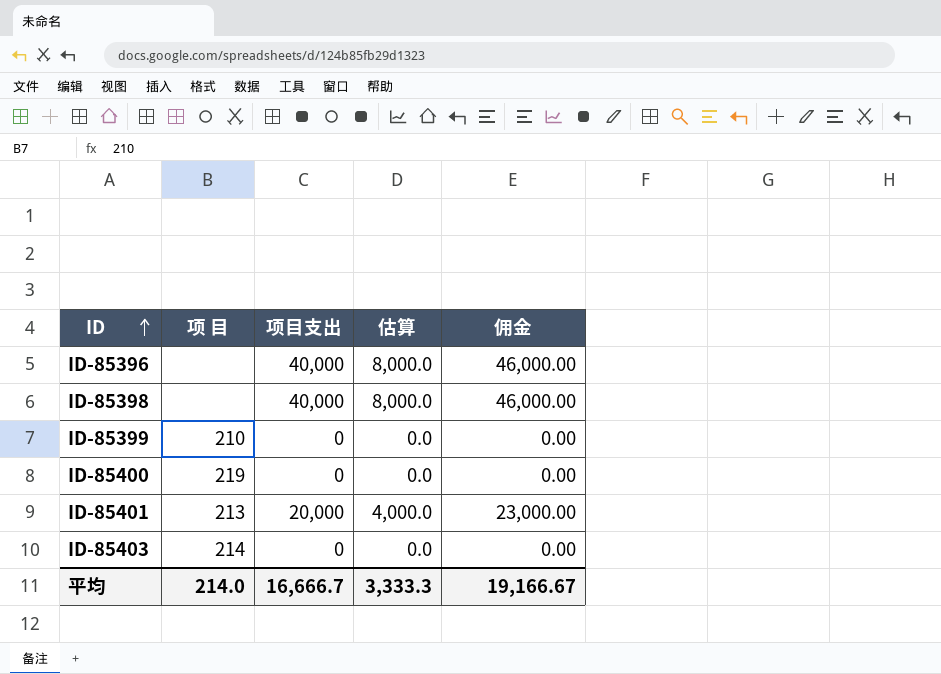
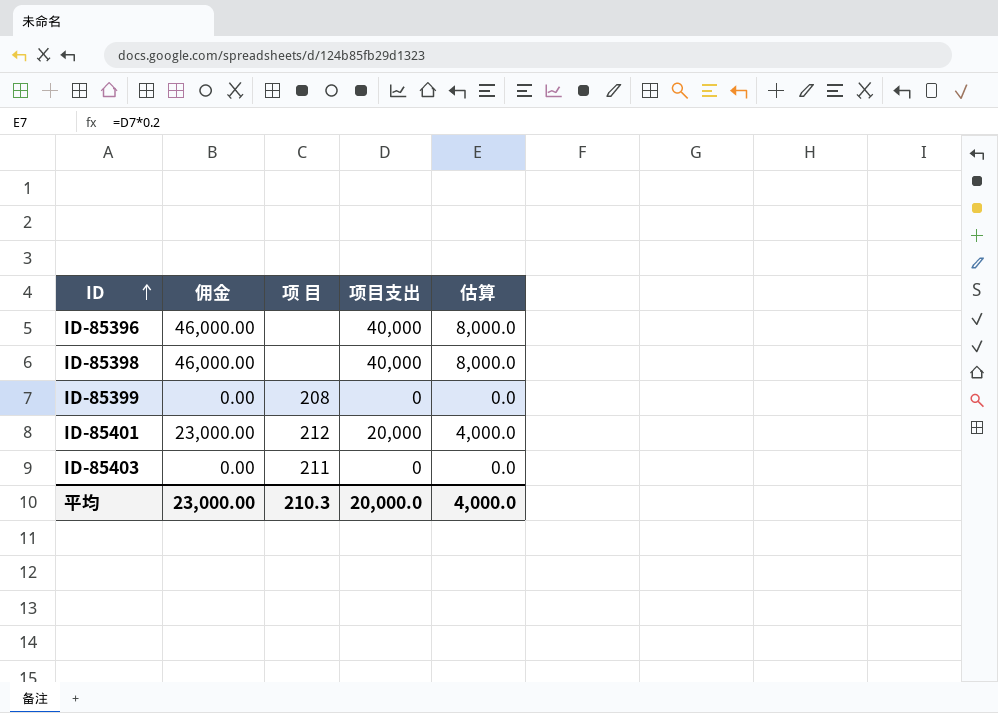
column 佣金 | position: 5 -> 2
row ID-85400: 219 | 0 | 0.0 | 0.00 -> none
ID-85399 | 项 目: 210 -> 208
ID-85401 | 项 目: 213 -> 212
ID-85403 | 项 目: 214 -> 211
平均 | 佣金: 19,166.67 -> 23,000.00
平均 | 项 目: 214.0 -> 210.3
平均 | 项目支出: 16,666.7 -> 20,000.0
平均 | 估算: 3,333.3 -> 4,000.0

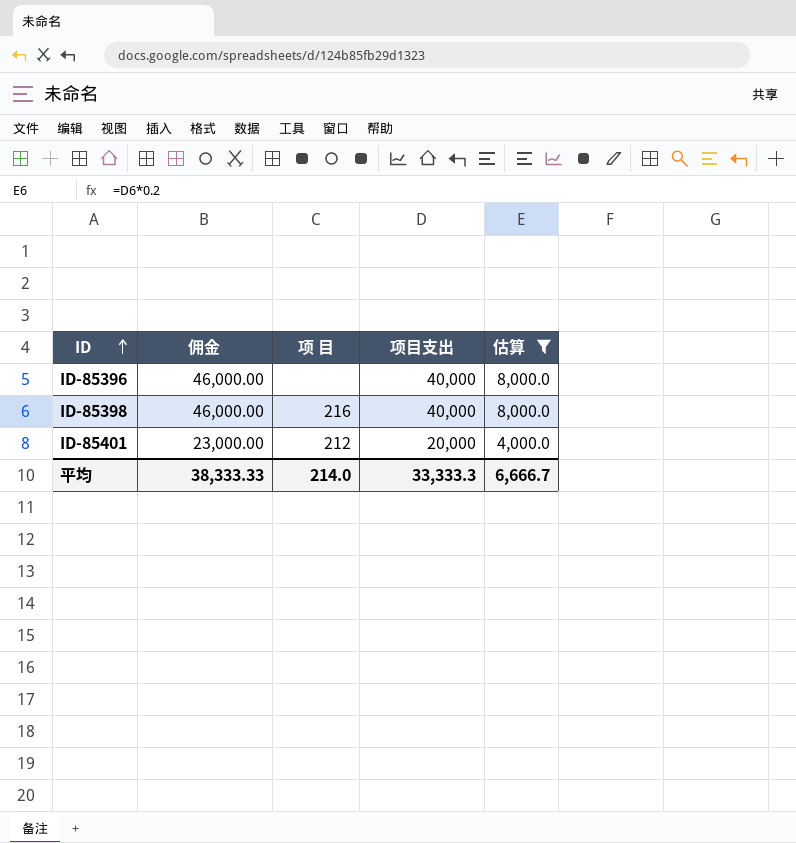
filter: none -> 估算 != 0.0
ID-85398 | 项 目: none -> 216
平均 | 佣金: 23,000.00 -> 38,333.33
平均 | 项 目: 210.3 -> 214.0
平均 | 项目支出: 20,000.0 -> 33,333.3
平均 | 估算: 4,000.0 -> 6,666.7

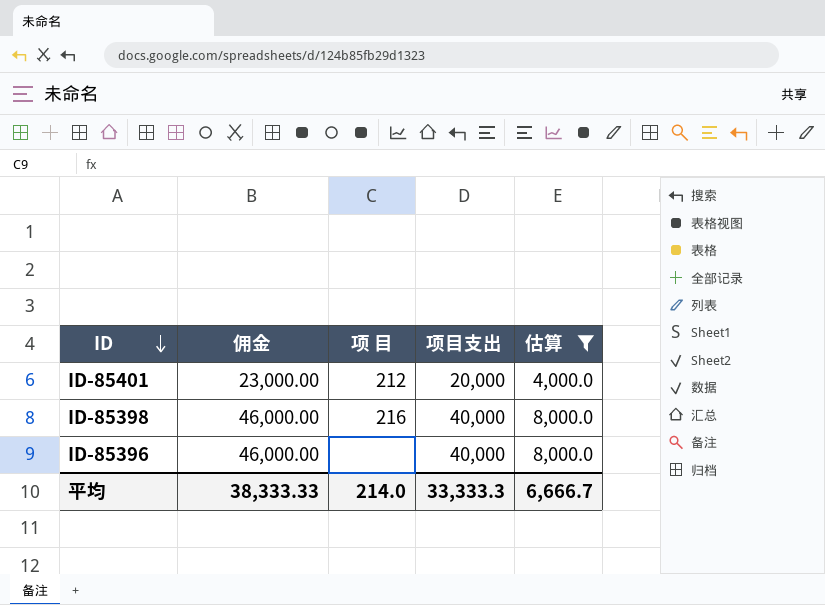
row order: ID ascending -> ID descending

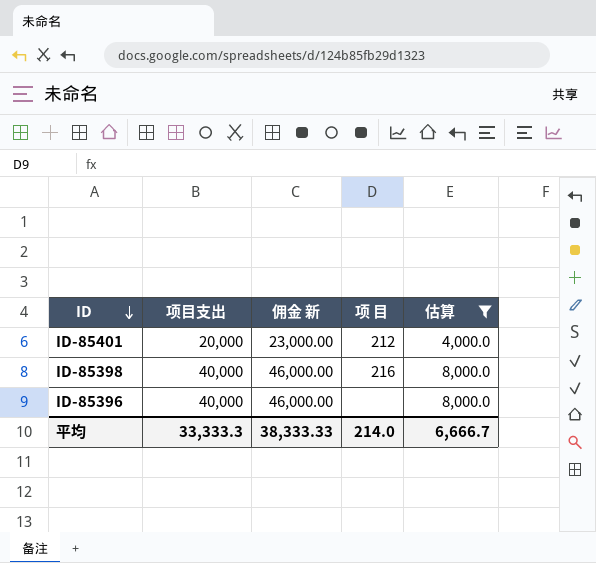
column 项目支出 | position: 4 -> 2
column name: 佣金 -> 佣金 新

